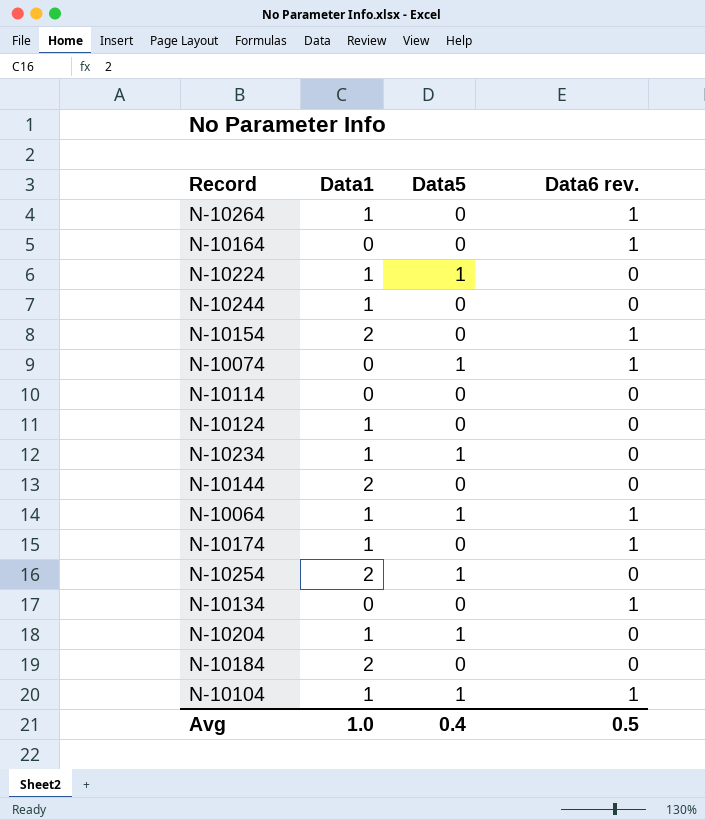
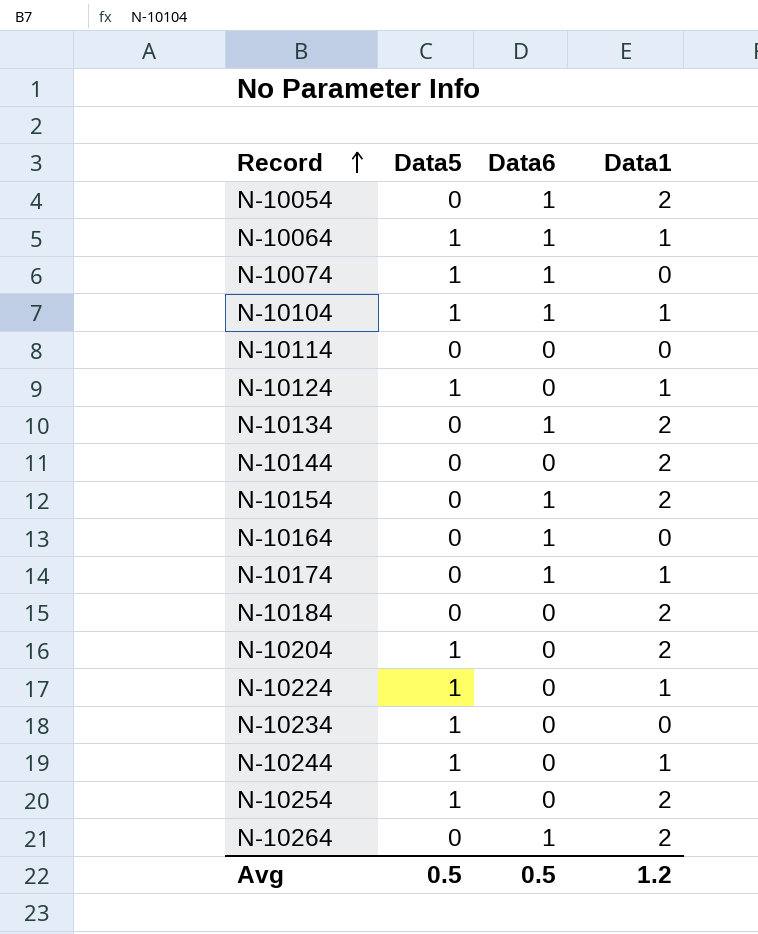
row order: none -> Record ascending
column name: Data6 rev. -> Data6
column Data1 | position: 2 -> 4
row N-10054: none -> 0 | 1 | 2
N-10124 | Data5: 0 -> 1
N-10134 | Data1: 0 -> 2
N-10204 | Data1: 1 -> 2
N-10234 | Data1: 1 -> 0
N-10244 | Data5: 0 -> 1
N-10264 | Data1: 1 -> 2
Avg | Data5: 0.4 -> 0.5
Avg | Data1: 1.0 -> 1.2

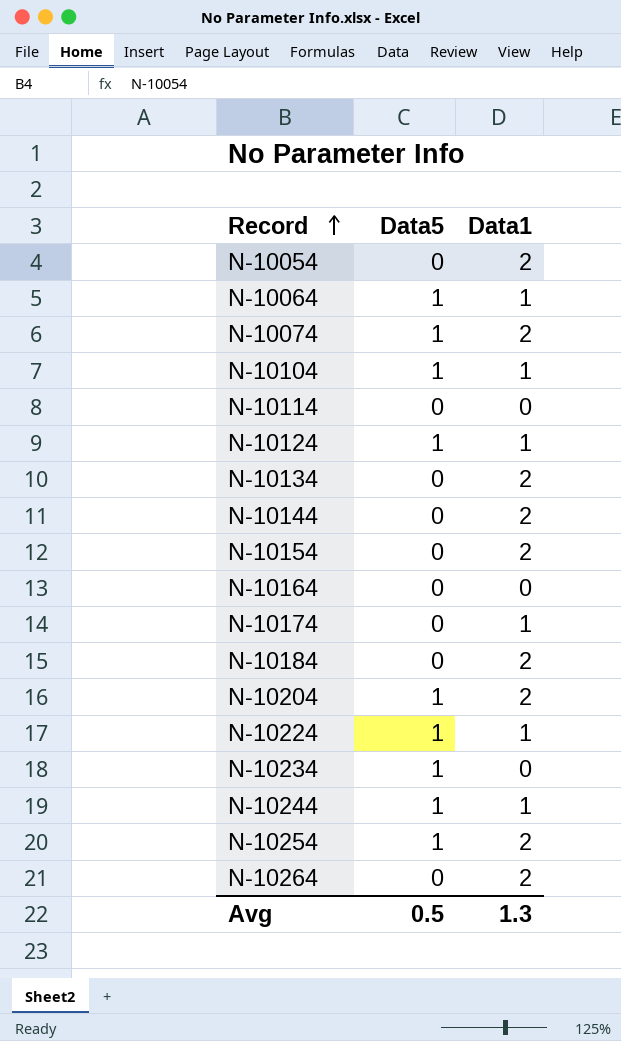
column Data6 | position: 3 -> none
N-10074 | Data1: 0 -> 2
Avg | Data1: 1.2 -> 1.3

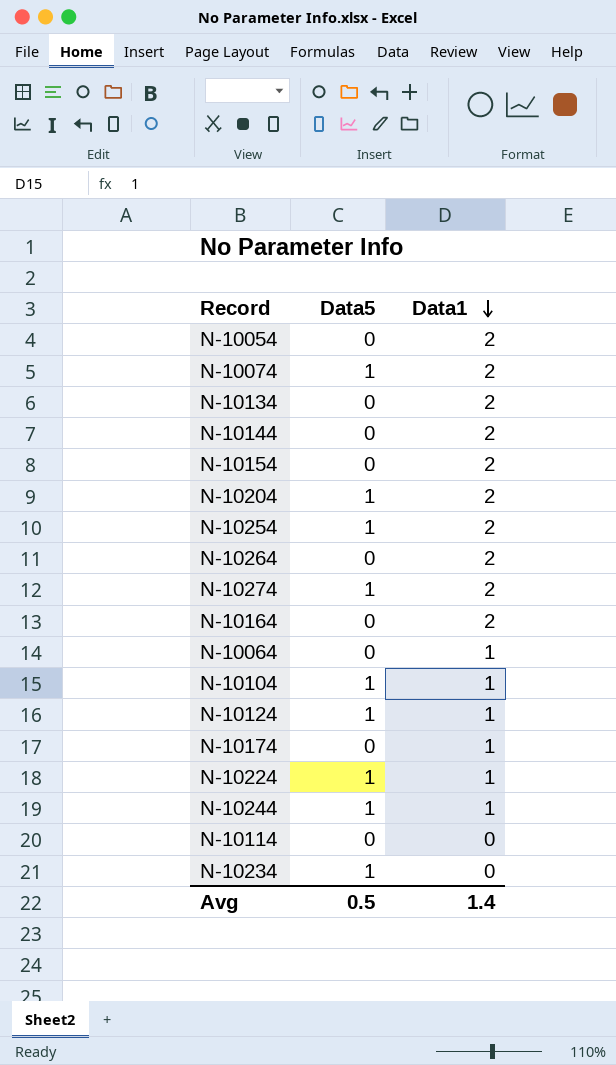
row order: Record ascending -> Data1 descending
row N-10184: 0 | 2 -> none
row N-10274: none -> 1 | 2
N-10164 | Data1: 0 -> 2
N-10064 | Data5: 1 -> 0
Avg | Data1: 1.3 -> 1.4

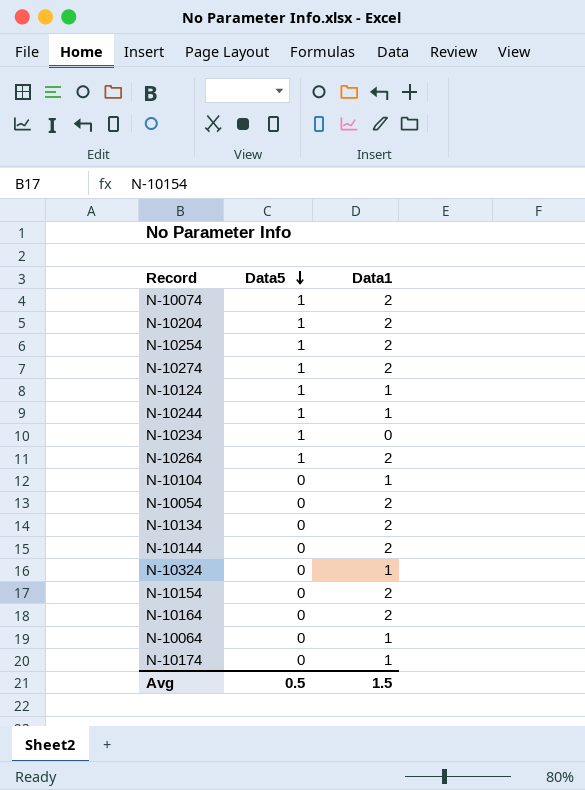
row order: Data1 descending -> Data5 descending
row N-10224: 1 | 1 -> none
row N-10114: 0 | 0 -> none
N-10264 | Data5: 0 -> 1
N-10104 | Data5: 1 -> 0
row N-10324: none -> 0 | 1
Avg | Data1: 1.4 -> 1.5

